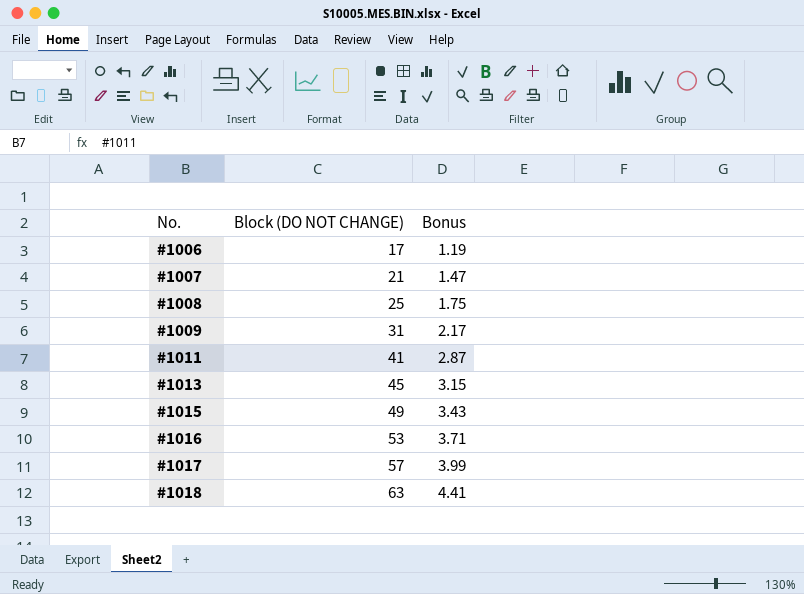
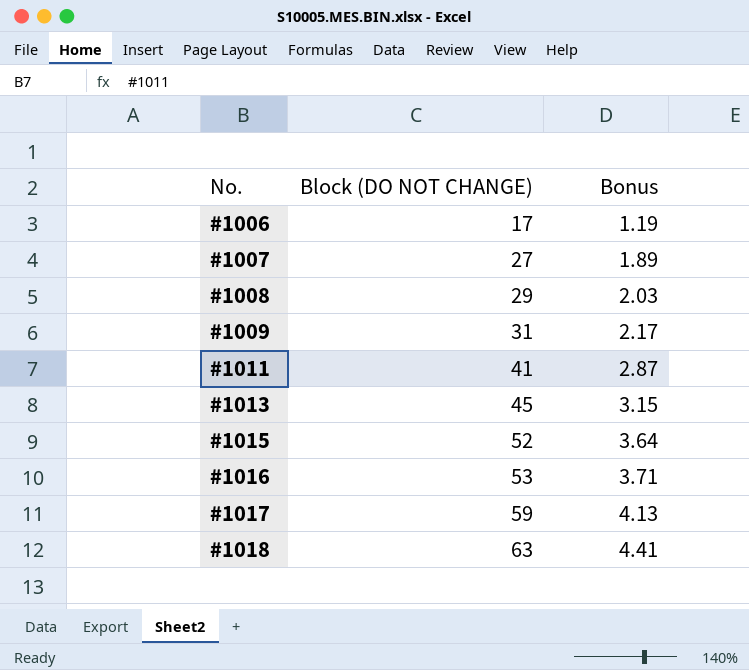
#1007 | Block (DO NOT CHANGE): 21 -> 27
#1007 | Bonus: 1.47 -> 1.89
#1008 | Block (DO NOT CHANGE): 25 -> 29
#1008 | Bonus: 1.75 -> 2.03
#1015 | Block (DO NOT CHANGE): 49 -> 52
#1015 | Bonus: 3.43 -> 3.64
#1017 | Block (DO NOT CHANGE): 57 -> 59
#1017 | Bonus: 3.99 -> 4.13

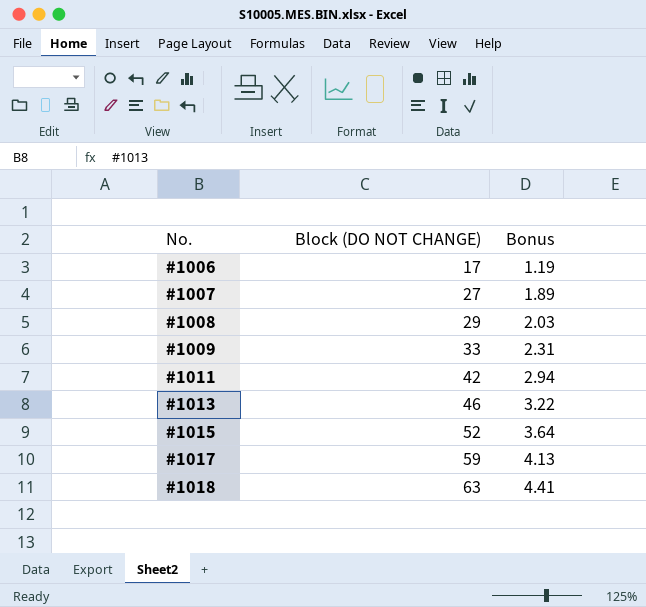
row #1016: 53 | 3.71 -> none
#1009 | Block (DO NOT CHANGE): 31 -> 33
#1009 | Bonus: 2.17 -> 2.31
#1011 | Block (DO NOT CHANGE): 41 -> 42
#1011 | Bonus: 2.87 -> 2.94
#1013 | Block (DO NOT CHANGE): 45 -> 46
#1013 | Bonus: 3.15 -> 3.22

